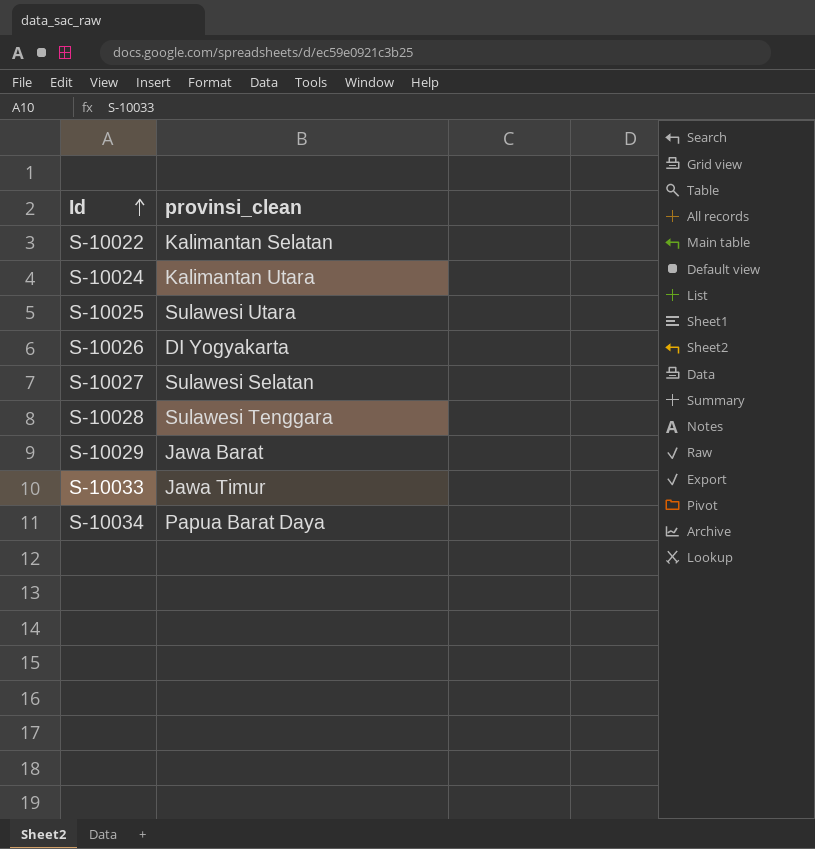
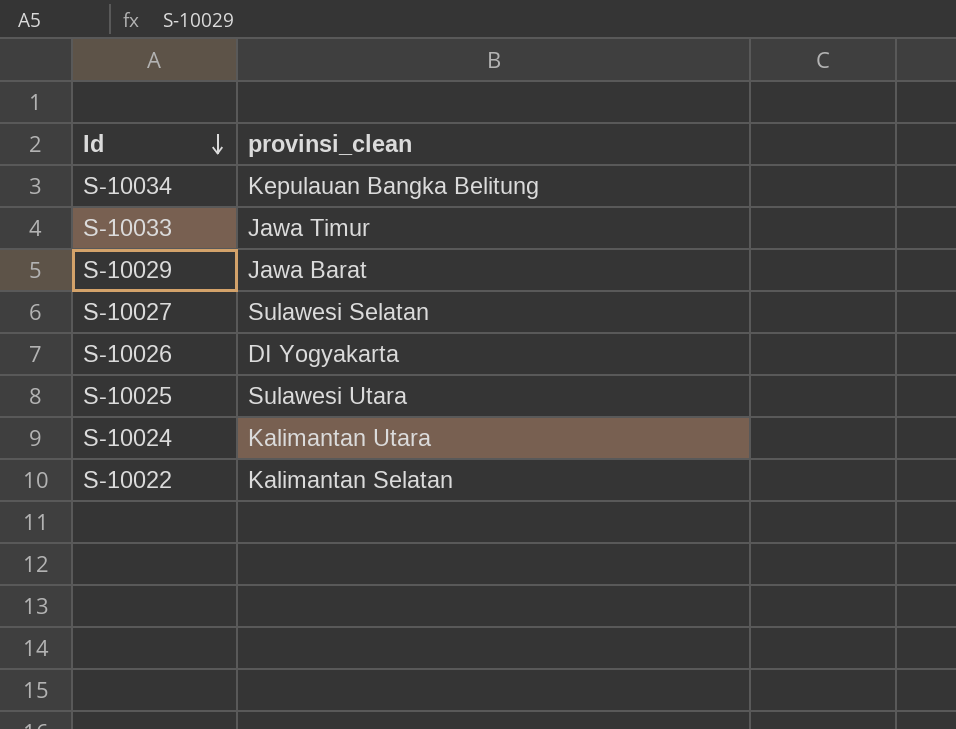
row order: Id ascending -> Id descending
row S-10028: Sulawesi Tenggara -> none
S-10034 | provinsi_clean: Papua Barat Daya -> Kepulauan Bangka Belitung

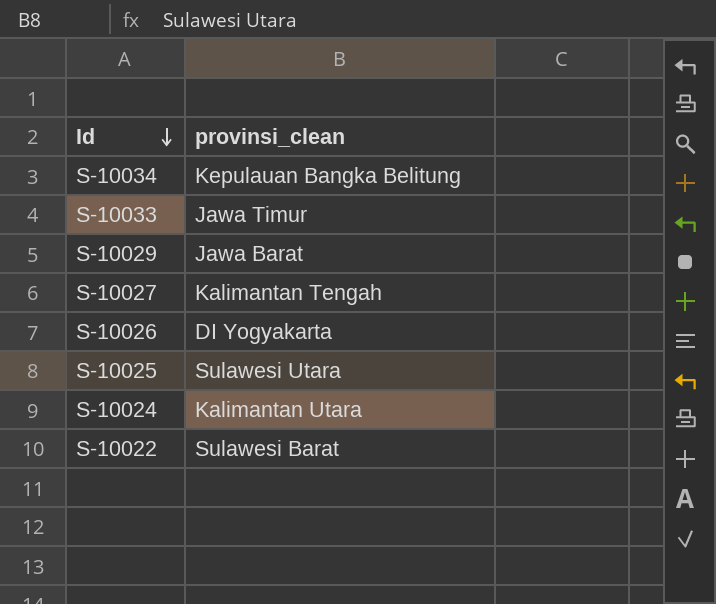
S-10027 | provinsi_clean: Sulawesi Selatan -> Kalimantan Tengah
S-10022 | provinsi_clean: Kalimantan Selatan -> Sulawesi Barat

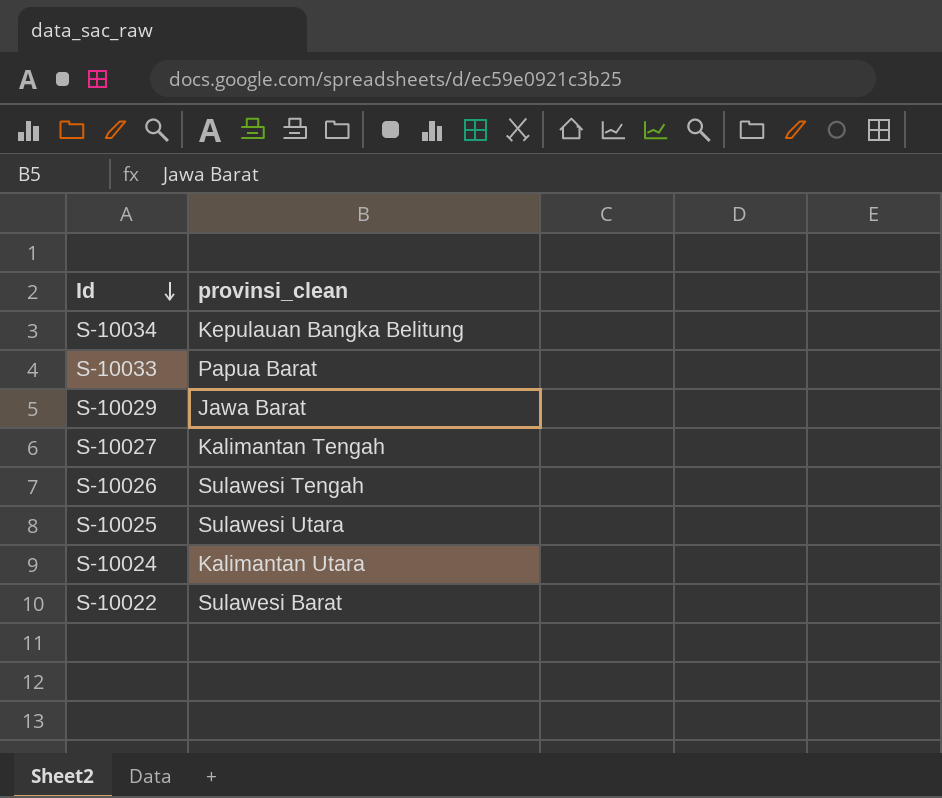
S-10033 | provinsi_clean: Jawa Timur -> Papua Barat
S-10026 | provinsi_clean: DI Yogyakarta -> Sulawesi Tengah

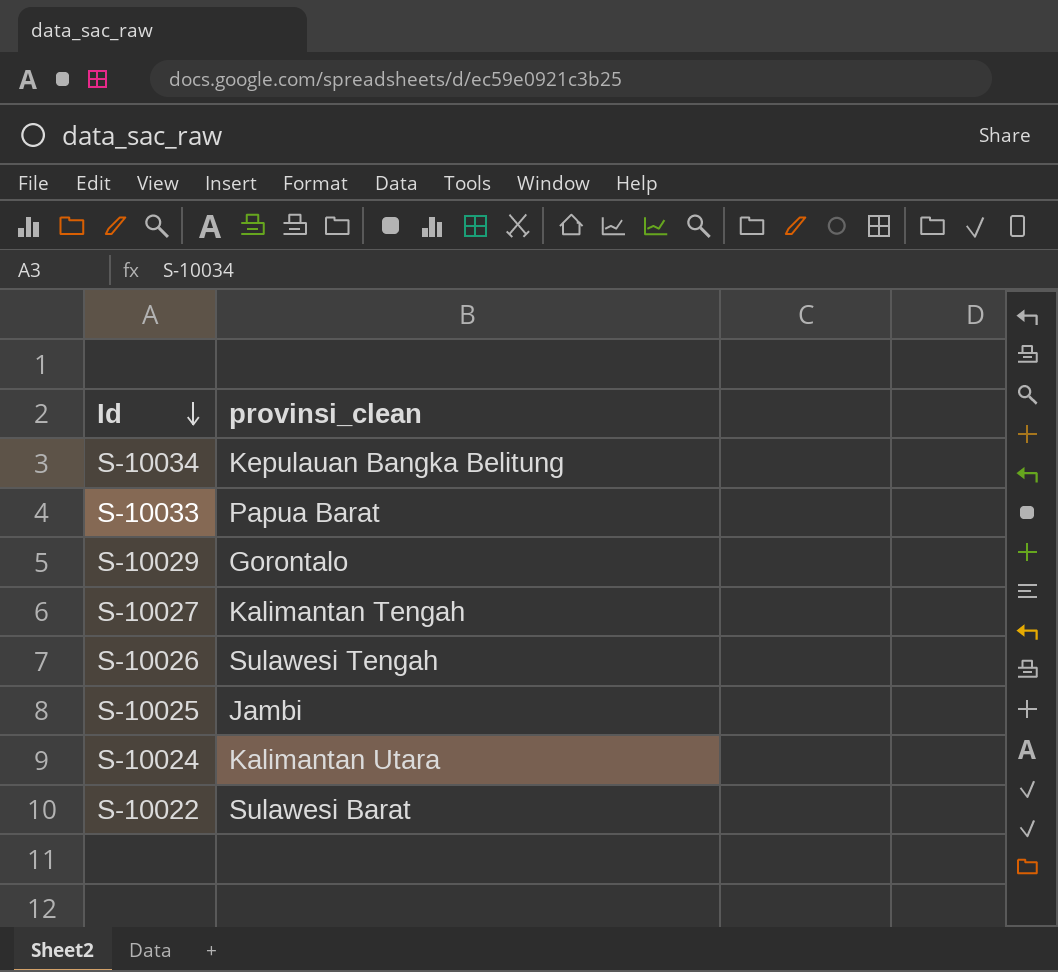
S-10029 | provinsi_clean: Jawa Barat -> Gorontalo
S-10025 | provinsi_clean: Sulawesi Utara -> Jambi

